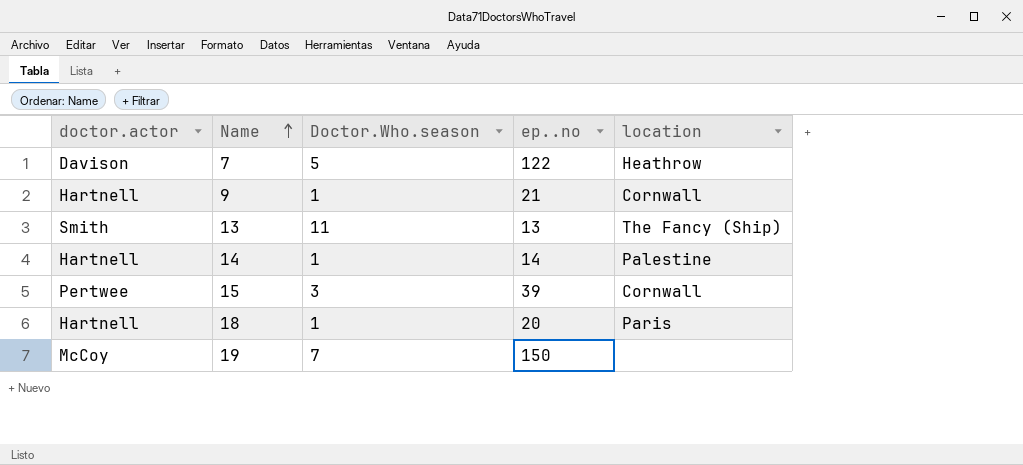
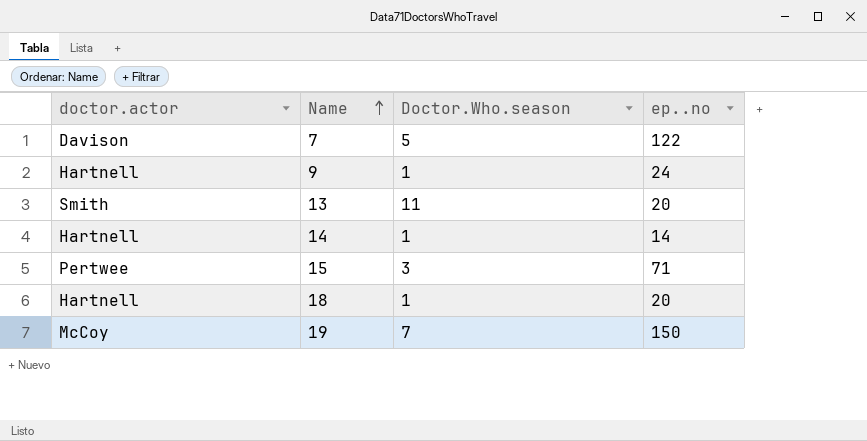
column location | position: 5 -> none
9 | ep..no: 21 -> 24
13 | ep..no: 13 -> 20
15 | ep..no: 39 -> 71

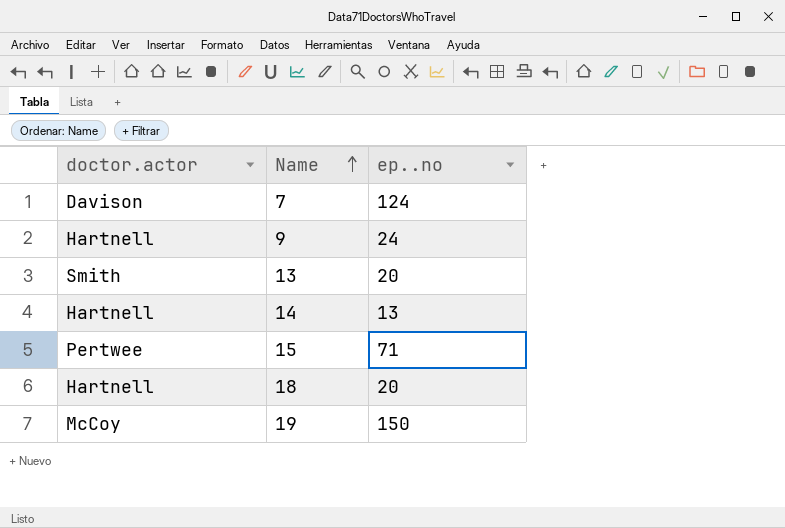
column Doctor.Who.season | position: 3 -> none
7 | ep..no: 122 -> 124
14 | ep..no: 14 -> 13

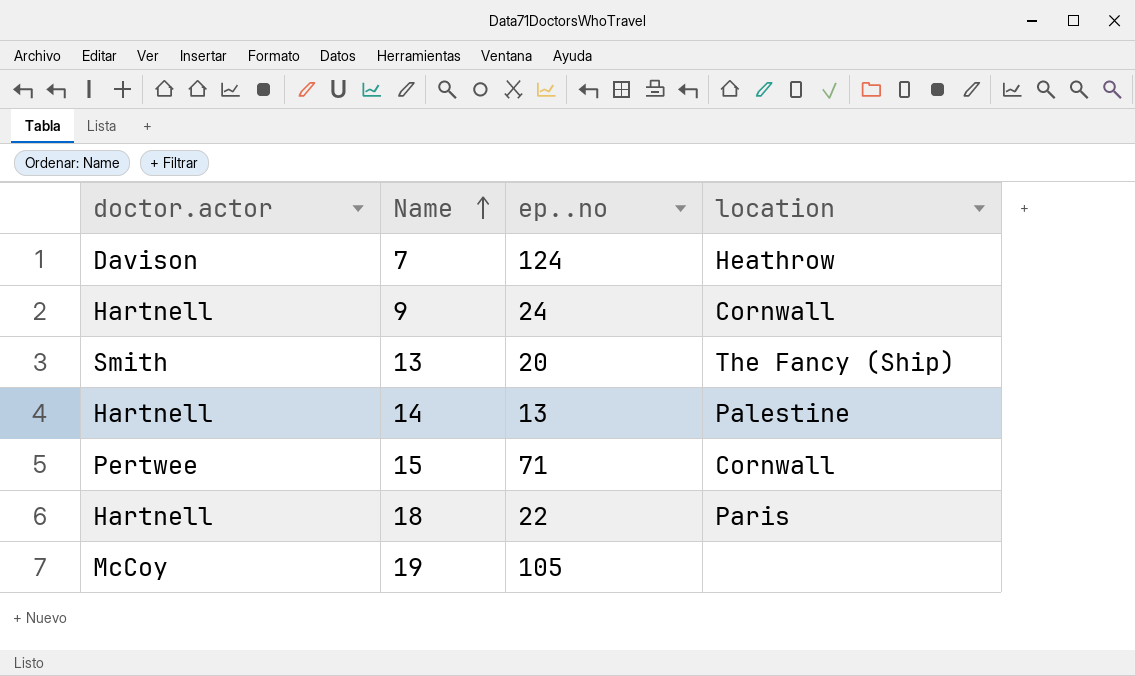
column location | position: none -> 4
18 | ep..no: 20 -> 22
19 | ep..no: 150 -> 105

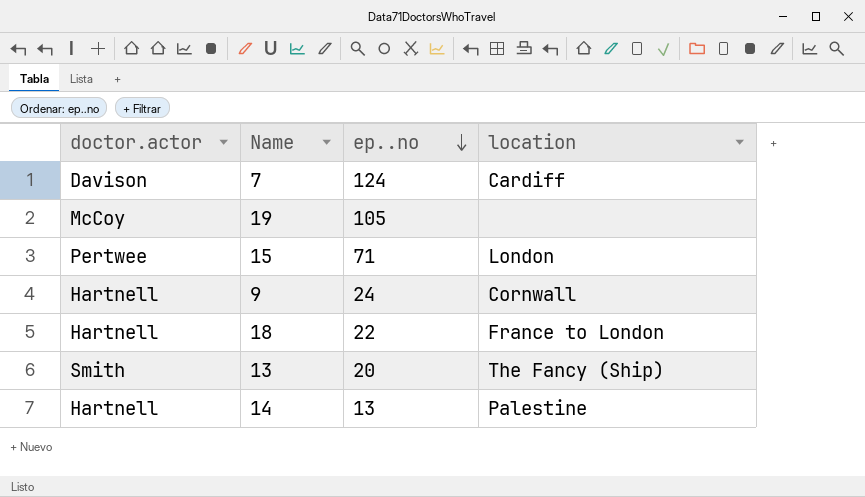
row order: Name ascending -> ep..no descending
7 | location: Heathrow -> Cardiff
15 | location: Cornwall -> London
18 | location: Paris -> France to London

